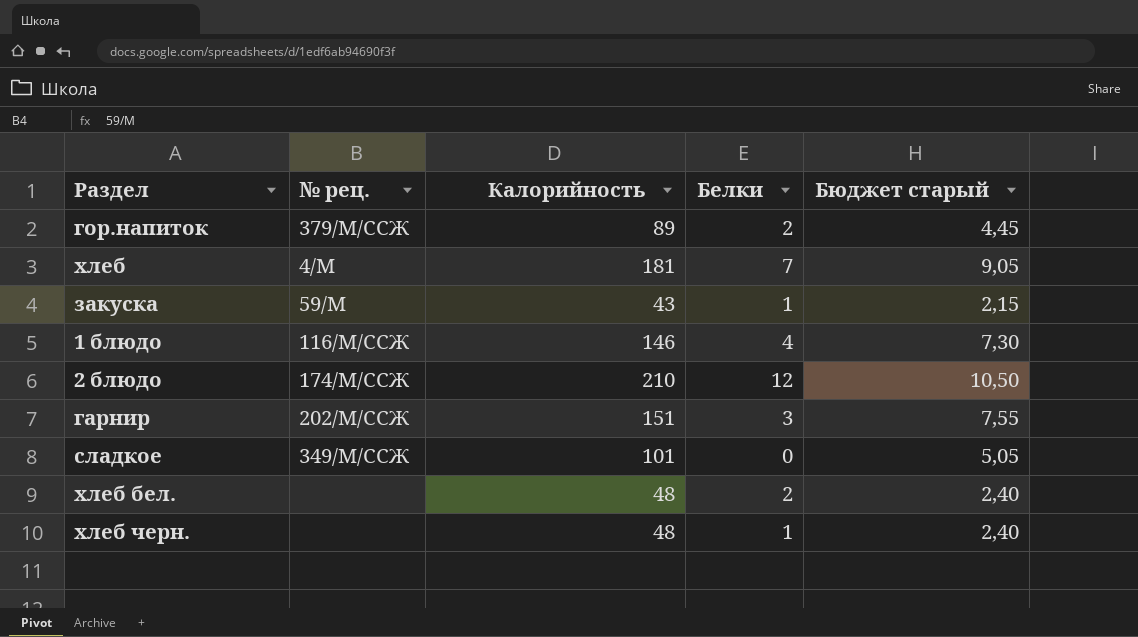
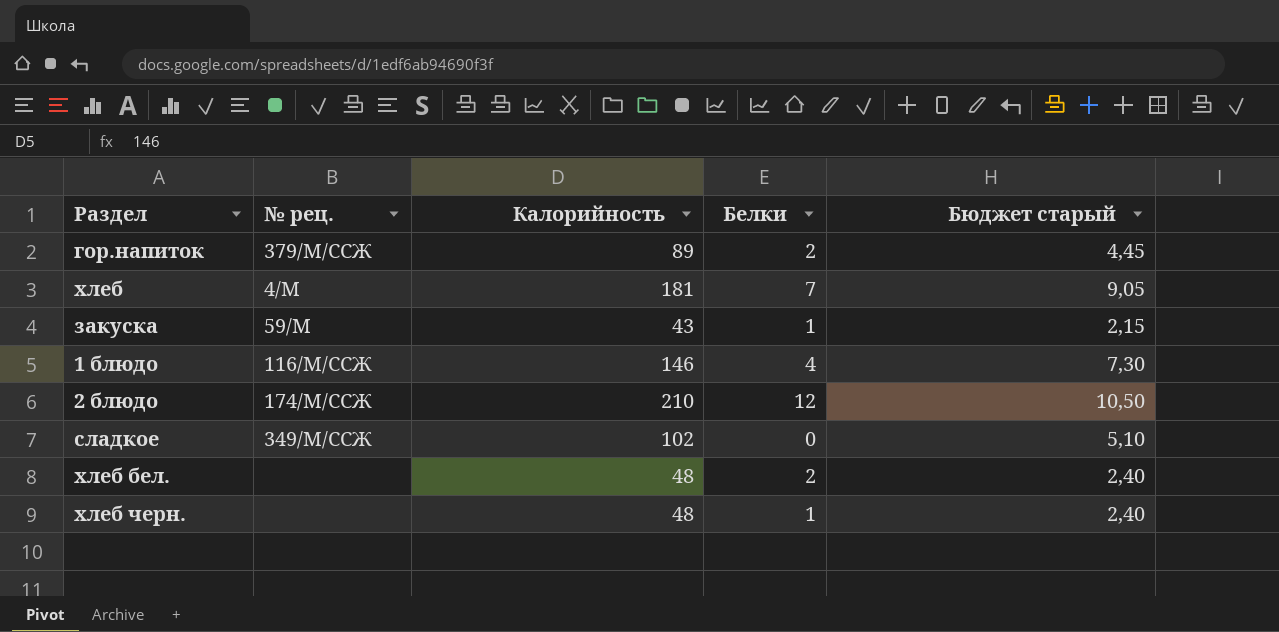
row гарнир: 202/М/ССЖ | 151 | 3 | 7,55 -> none
сладкое | Калорийность: 101 -> 102
сладкое | Бюджет старый: 5,05 -> 5,10

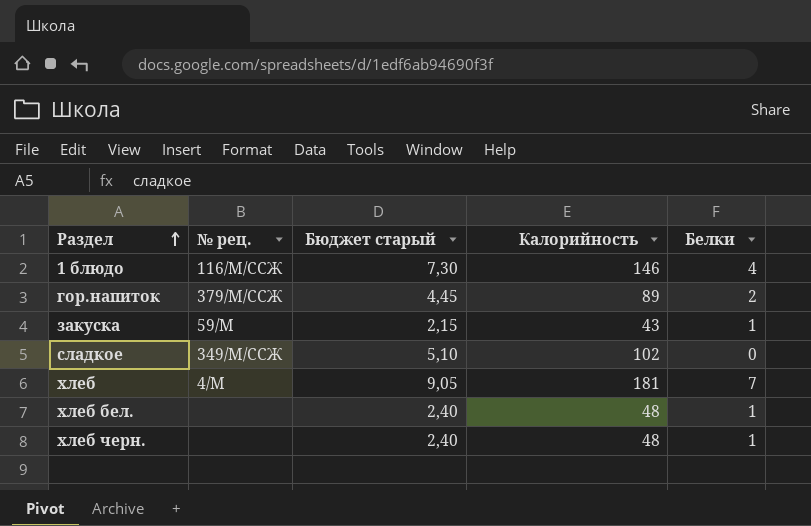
row order: none -> Раздел ascending
column Бюджет старый | position: 5 -> 3
row 2 блюдо: 174/М/ССЖ | 210 | 12 | 10,50 -> none
хлеб бел. | Белки: 2 -> 1

